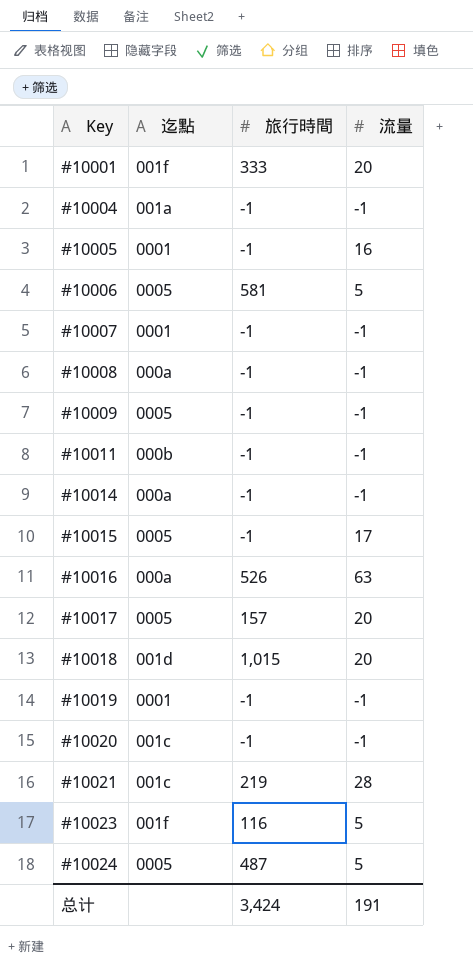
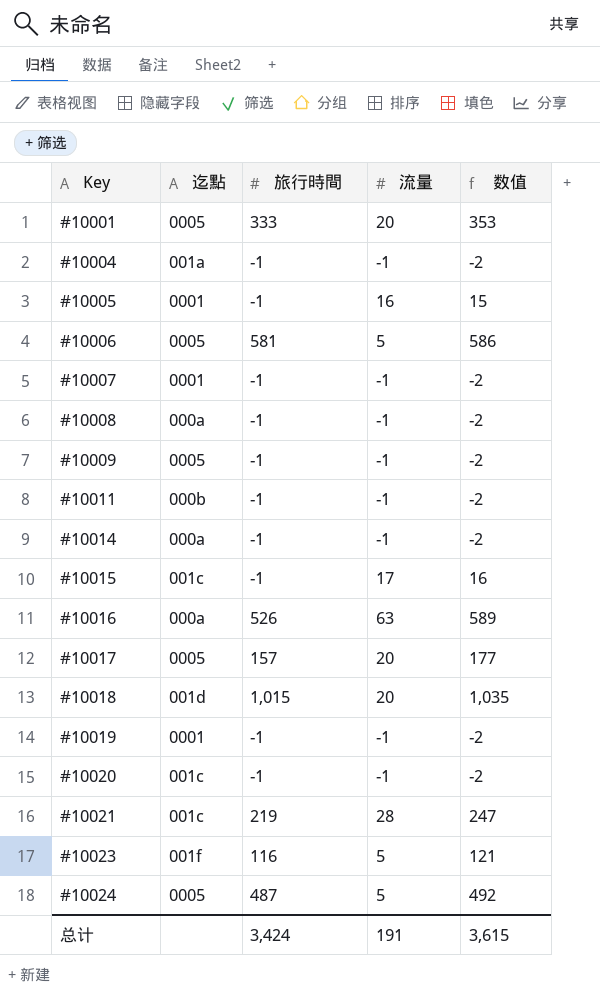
column 数值 | formula: none -> [旅行時間] + [流量]
#10001 | 迄點: 001f -> 0005
#10015 | 迄點: 0005 -> 001c

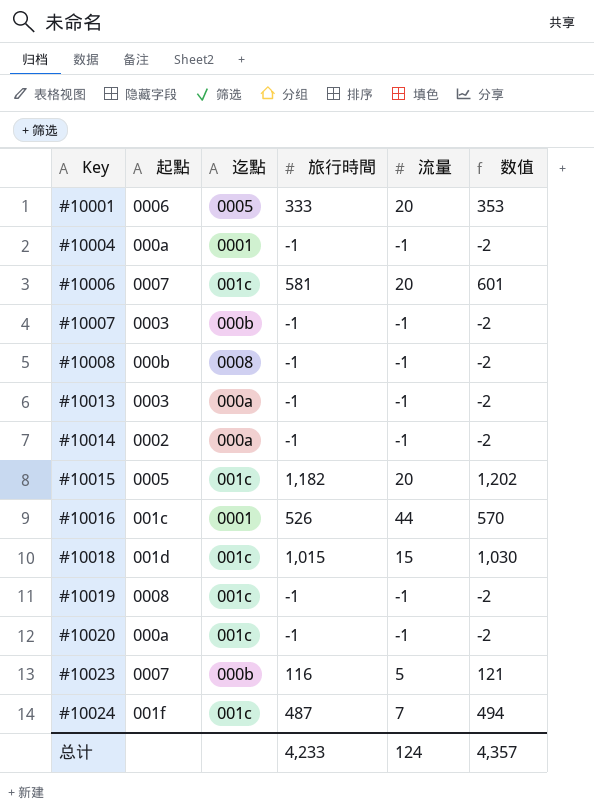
column 起點 | position: none -> 2
row #10005: 0001 | -1 | 16 | 15 -> none
row #10009: 0005 | -1 | -1 | -2 -> none
row #10011: 000b | -1 | -1 | -2 -> none
row #10017: 0005 | 157 | 20 | 177 -> none
row #10021: 001c | 219 | 28 | 247 -> none
#10004 | 迄點: 001a -> 0001
#10006 | 迄點: 0005 -> 001c
#10006 | 流量: 5 -> 20
#10006 | 数值: 586 -> 601
#10007 | 迄點: 0001 -> 000b
#10008 | 迄點: 000a -> 0008
row #10013: none -> 0003 | 000a | -1 | -1 | -2
#10015 | 旅行時間: -1 -> 1,182
#10015 | 流量: 17 -> 20
#10015 | 数值: 16 -> 1,202
#10016 | 迄點: 000a -> 0001
#10016 | 流量: 63 -> 44
#10016 | 数值: 589 -> 570
#10018 | 迄點: 001d -> 001c
#10018 | 流量: 20 -> 15
#10018 | 数值: 1,035 -> 1,030
#10019 | 迄點: 0001 -> 001c
#10023 | 迄點: 001f -> 000b
#10024 | 迄點: 0005 -> 001c
#10024 | 流量: 5 -> 7
#10024 | 数值: 492 -> 494
总计 | 旅行時間: 3,424 -> 4,233
总计 | 流量: 191 -> 124
总计 | 数值: 3,615 -> 4,357

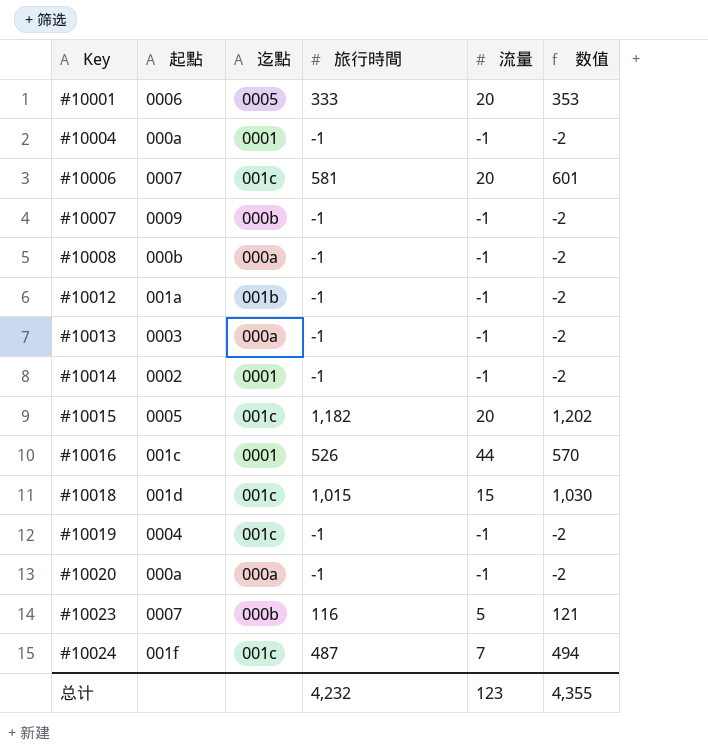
#10007 | 起點: 0003 -> 0009
#10008 | 迄點: 0008 -> 000a
row #10012: none -> 001a | 001b | -1 | -1 | -2
#10014 | 迄點: 000a -> 0001
#10019 | 起點: 0008 -> 0004
#10020 | 迄點: 001c -> 000a
总计 | 旅行時間: 4,233 -> 4,232
总计 | 流量: 124 -> 123
总计 | 数值: 4,357 -> 4,355

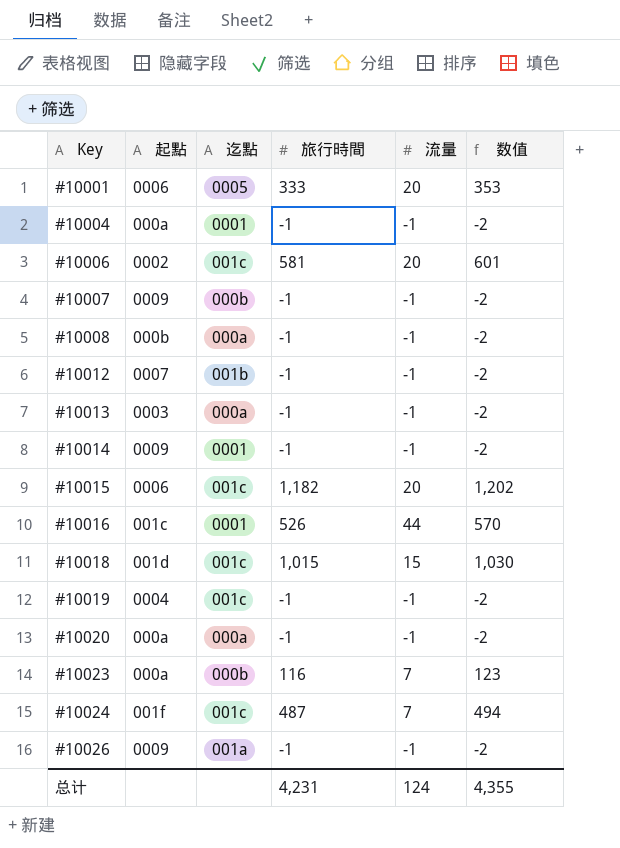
#10006 | 起點: 0007 -> 0002
#10012 | 起點: 001a -> 0007
#10014 | 起點: 0002 -> 0009
#10015 | 起點: 0005 -> 0006
#10023 | 起點: 0007 -> 000a
#10023 | 流量: 5 -> 7
#10023 | 数值: 121 -> 123
row #10026: none -> 0009 | 001a | -1 | -1 | -2
总计 | 旅行時間: 4,232 -> 4,231
总计 | 流量: 123 -> 124

